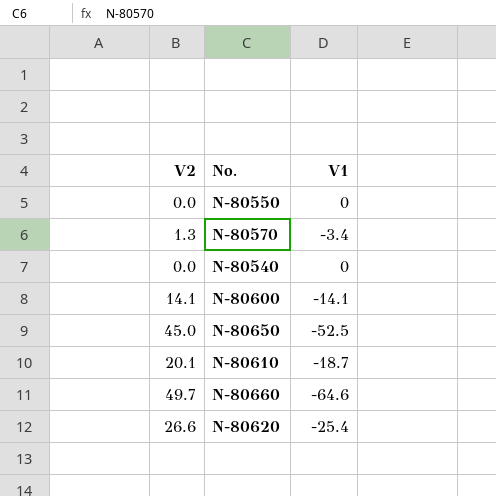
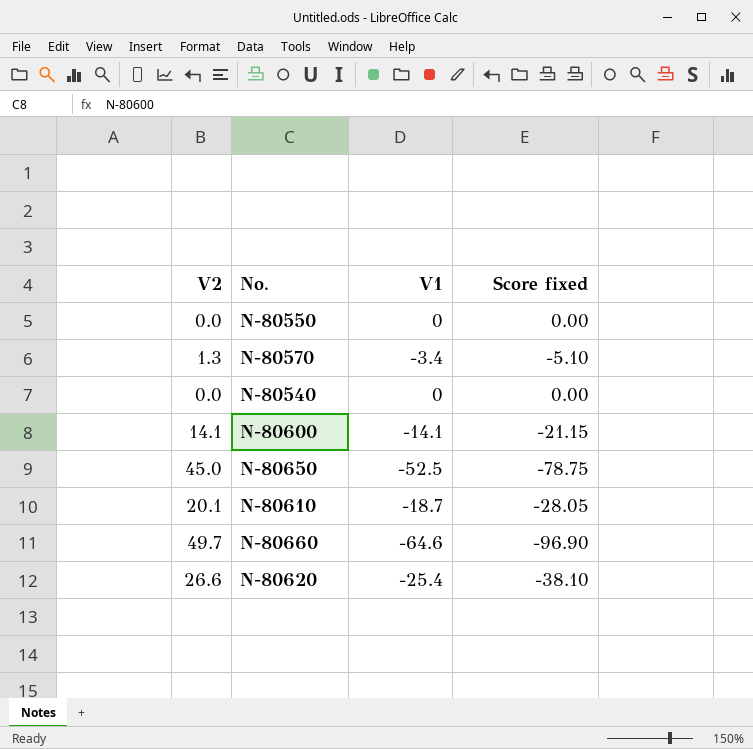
column Score fixed | formula: none -> [V1] * 1.5

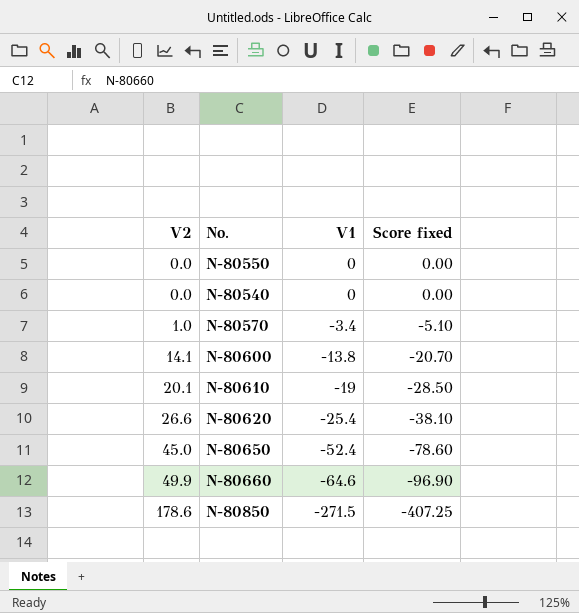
row order: none -> V2 ascending
N-80570 | V2: 1.3 -> 1.0
N-80600 | V1: -14.1 -> -13.8
N-80600 | Score fixed: -21.15 -> -20.70
N-80610 | V1: -18.7 -> -19
N-80610 | Score fixed: -28.05 -> -28.50
N-80650 | V1: -52.5 -> -52.4
N-80650 | Score fixed: -78.75 -> -78.60
N-80660 | V2: 49.7 -> 49.9
row N-80850: none -> 178.6 | -271.5 | -407.25

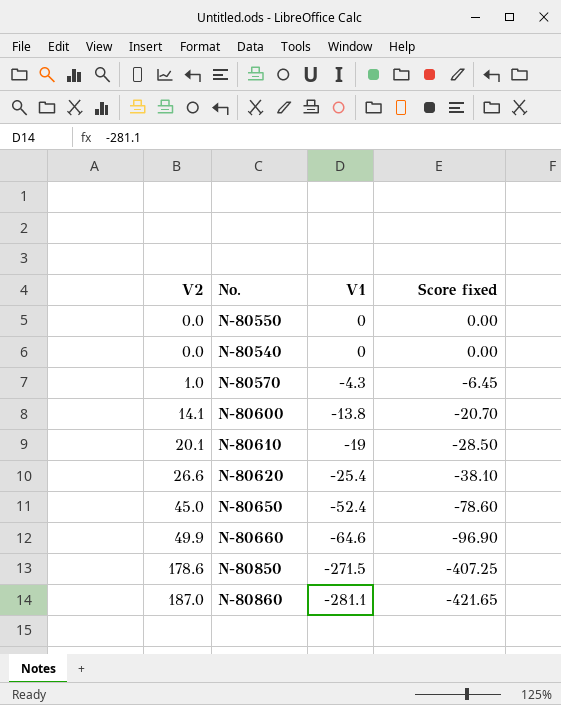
N-80570 | V1: -3.4 -> -4.3
N-80570 | Score fixed: -5.10 -> -6.45
row N-80860: none -> 187.0 | -281.1 | -421.65

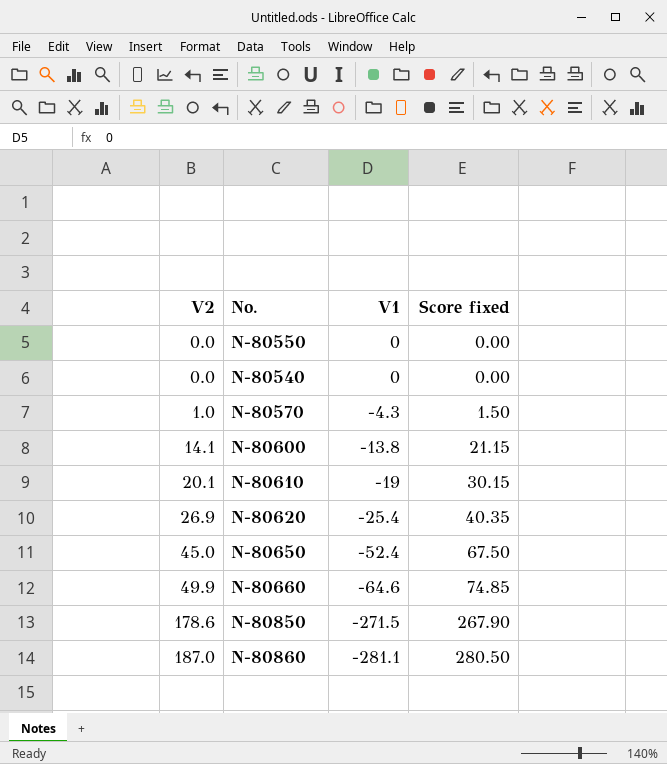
column Score fixed | formula: [V1] * 1.5 -> [V2] * 1.5
N-80620 | V2: 26.6 -> 26.9

